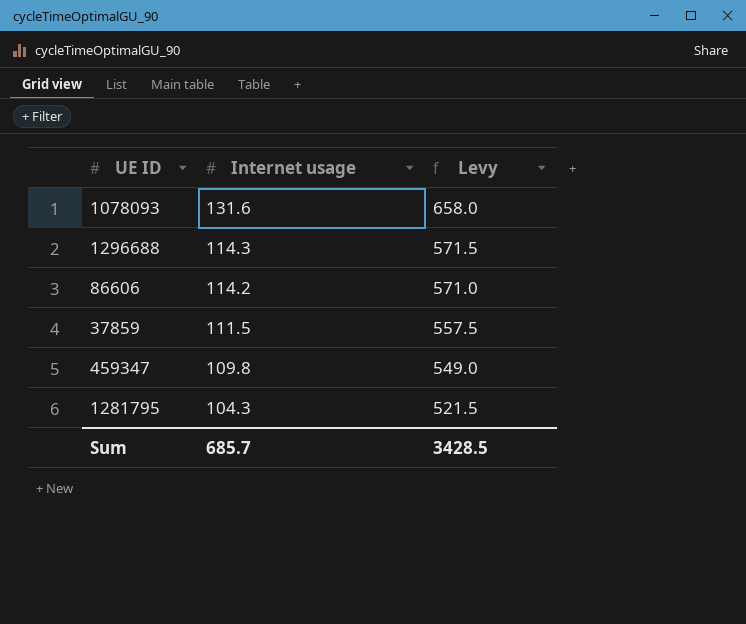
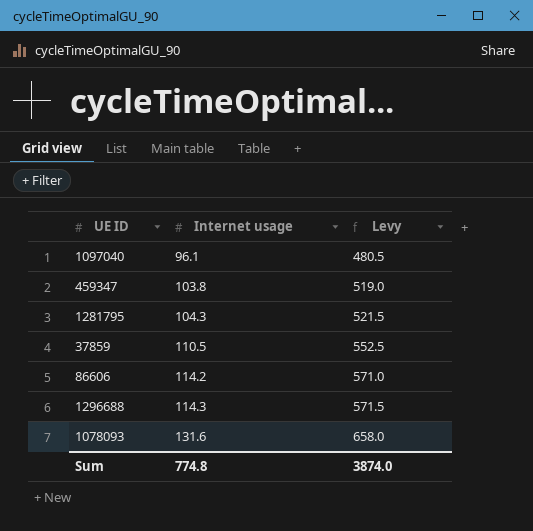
row order: Internet usage descending -> Internet usage ascending
row 1097040: none -> 96.1 | 480.5
459347 | Internet usage: 109.8 -> 103.8
459347 | Levy: 549.0 -> 519.0
37859 | Internet usage: 111.5 -> 110.5
37859 | Levy: 557.5 -> 552.5
Sum | Internet usage: 685.7 -> 774.8
Sum | Levy: 3428.5 -> 3874.0

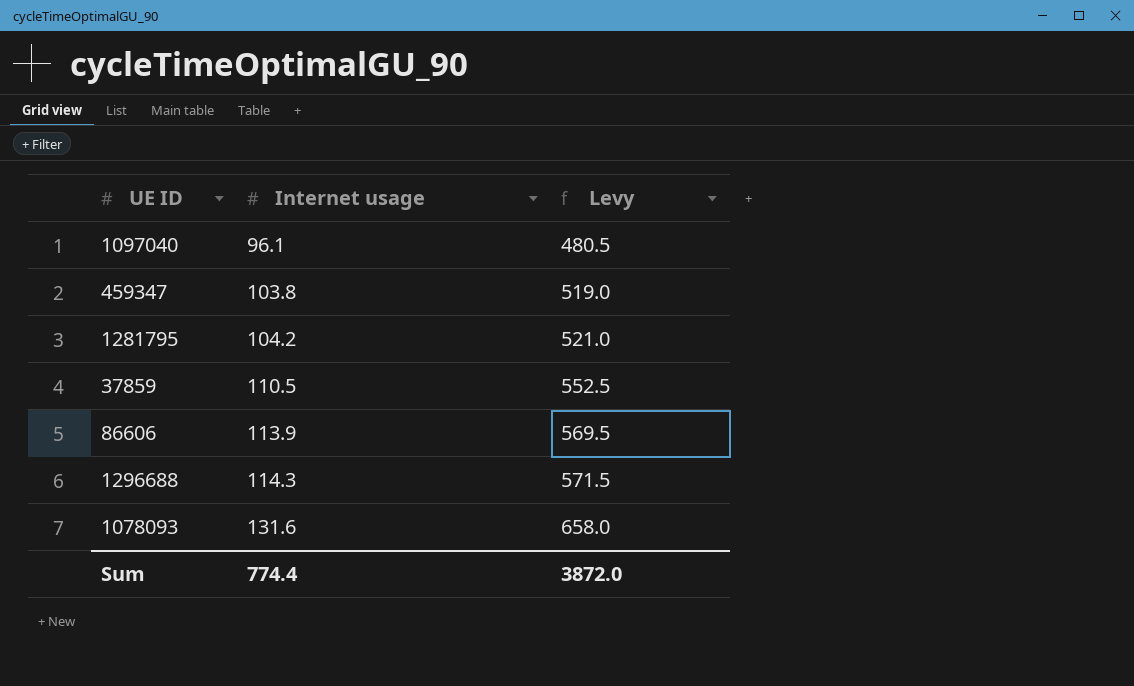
1281795 | Internet usage: 104.3 -> 104.2
1281795 | Levy: 521.5 -> 521.0
86606 | Internet usage: 114.2 -> 113.9
86606 | Levy: 571.0 -> 569.5
Sum | Internet usage: 774.8 -> 774.4
Sum | Levy: 3874.0 -> 3872.0

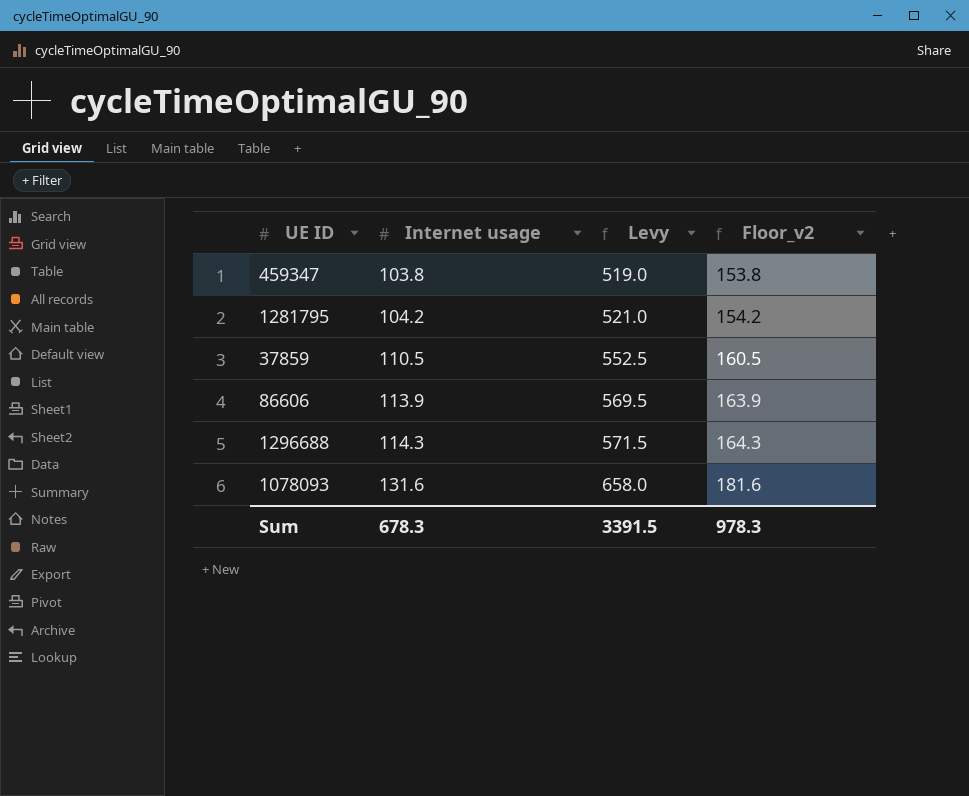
column Floor_v2 | formula: none -> [Internet usage] + 50
row 1097040: 96.1 | 480.5 -> none
Sum | Internet usage: 774.4 -> 678.3
Sum | Levy: 3872.0 -> 3391.5

